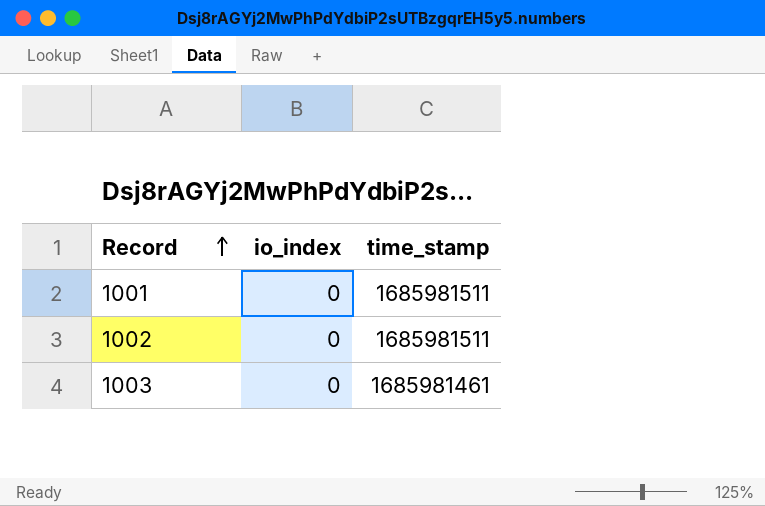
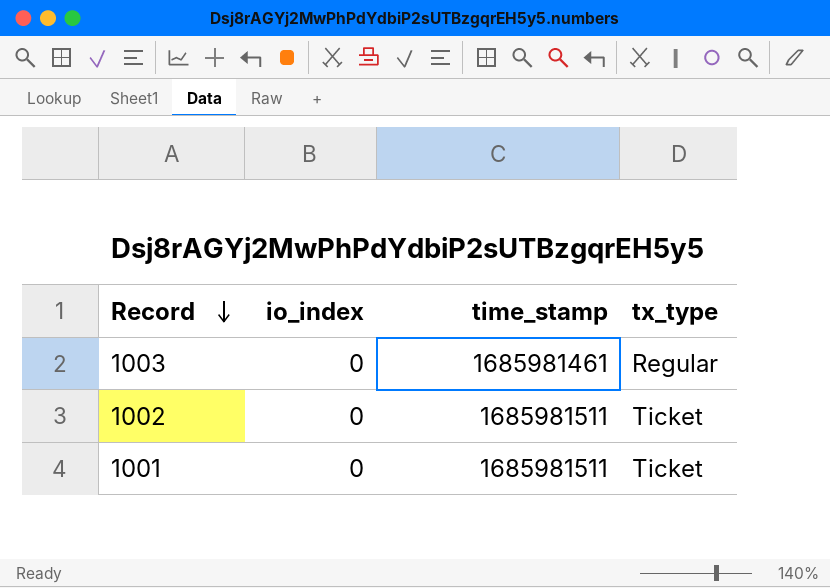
row order: Record ascending -> Record descending
column tx_type | position: none -> 4

